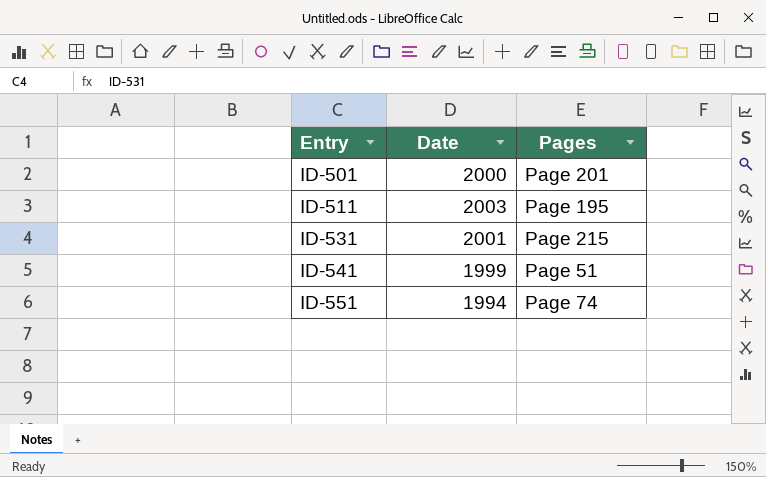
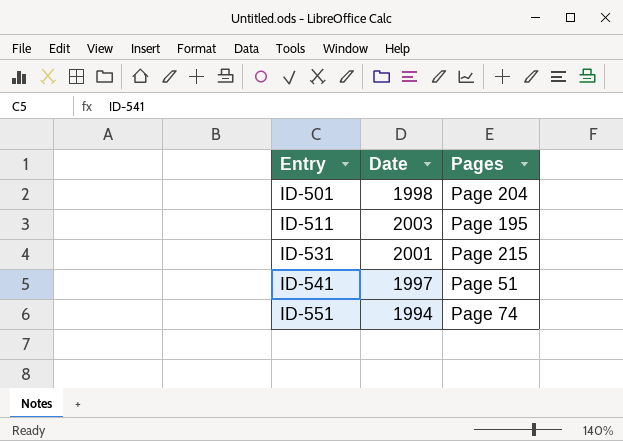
ID-501 | Date: 2000 -> 1998
ID-501 | Pages: Page 201 -> Page 204
ID-541 | Date: 1999 -> 1997

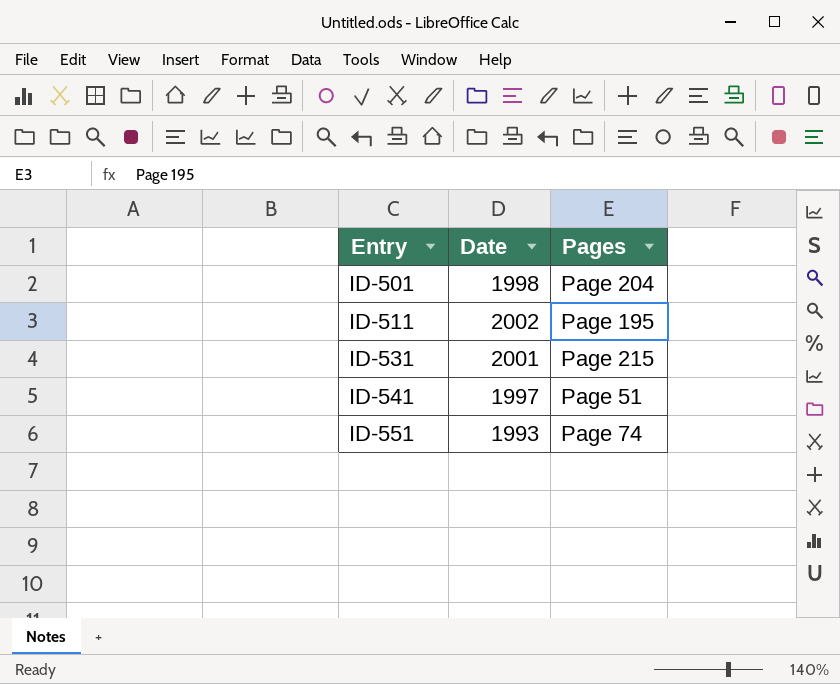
ID-511 | Date: 2003 -> 2002
ID-551 | Date: 1994 -> 1993

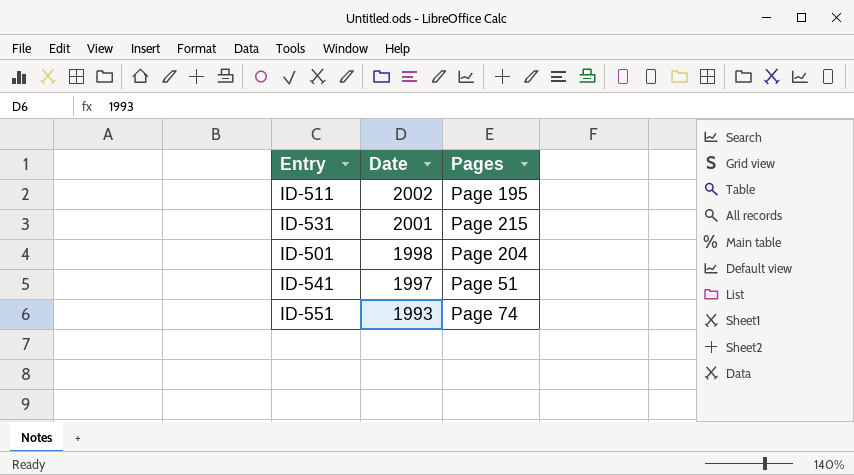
row order: Entry ascending -> Date descending

